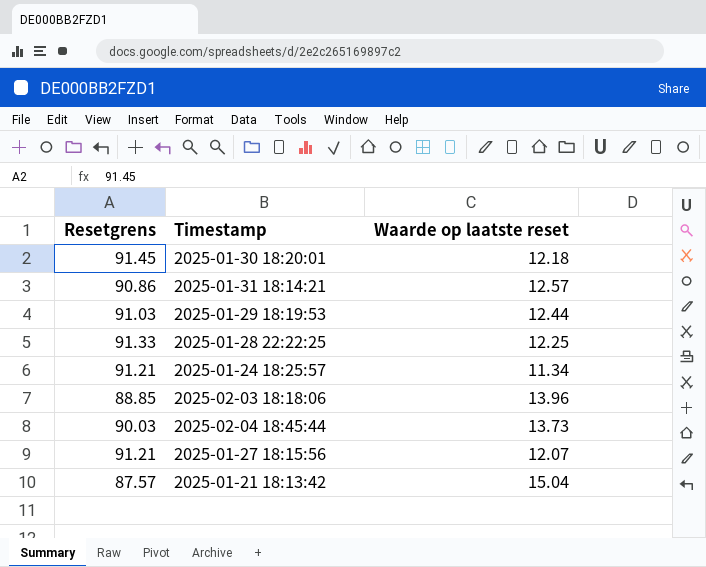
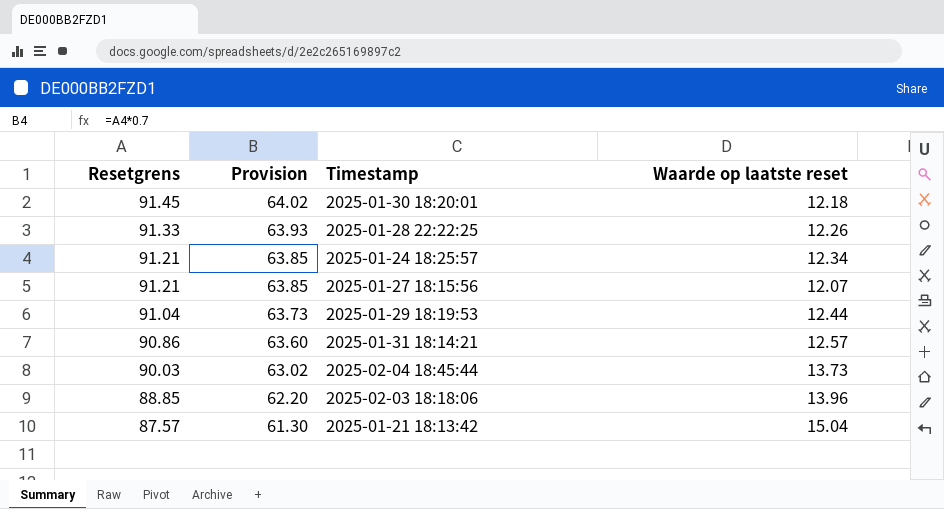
row order: none -> Resetgrens descending
column Provision | formula: none -> [Resetgrens] * 0.7
2025-01-28 22:22:25 | Waarde op laatste reset: 12.25 -> 12.26
2025-01-24 18:25:57 | Waarde op laatste reset: 11.34 -> 12.34
2025-01-29 18:19:53 | Resetgrens: 91.03 -> 91.04

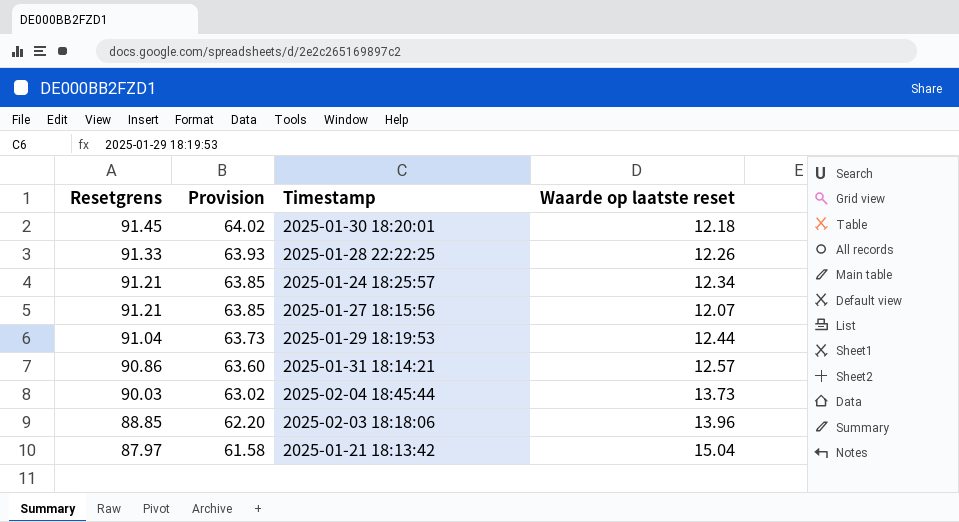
2025-01-21 18:13:42 | Resetgrens: 87.57 -> 87.97
2025-01-21 18:13:42 | Provision: 61.30 -> 61.58

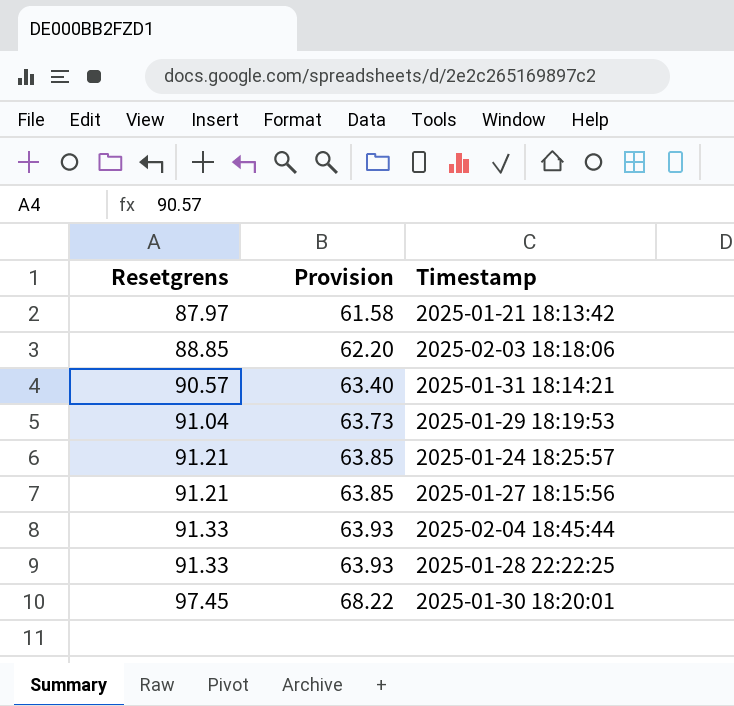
row order: Resetgrens descending -> Resetgrens ascending
column Waarde op laatste reset | position: 4 -> none
2025-01-31 18:14:21 | Resetgrens: 90.86 -> 90.57
2025-01-31 18:14:21 | Provision: 63.60 -> 63.40
2025-02-04 18:45:44 | Resetgrens: 90.03 -> 91.33
2025-02-04 18:45:44 | Provision: 63.02 -> 63.93
2025-01-30 18:20:01 | Resetgrens: 91.45 -> 97.45
2025-01-30 18:20:01 | Provision: 64.02 -> 68.22

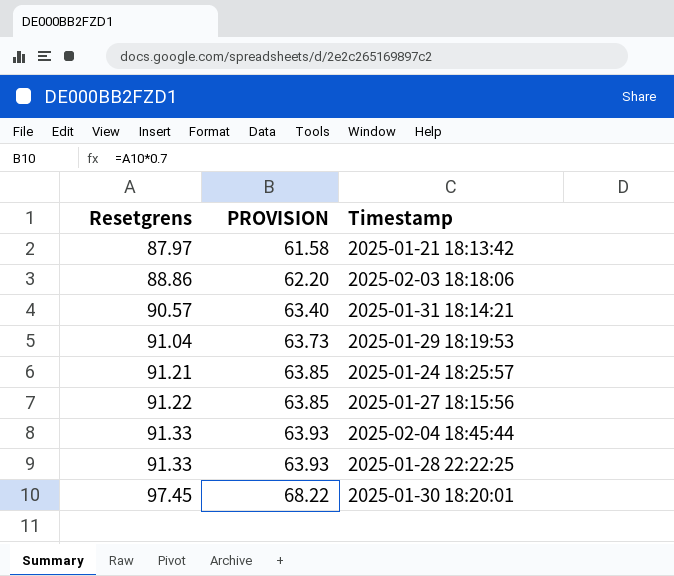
column name: Provision -> PROVISION
2025-02-03 18:18:06 | Resetgrens: 88.85 -> 88.86
2025-01-27 18:15:56 | Resetgrens: 91.21 -> 91.22

